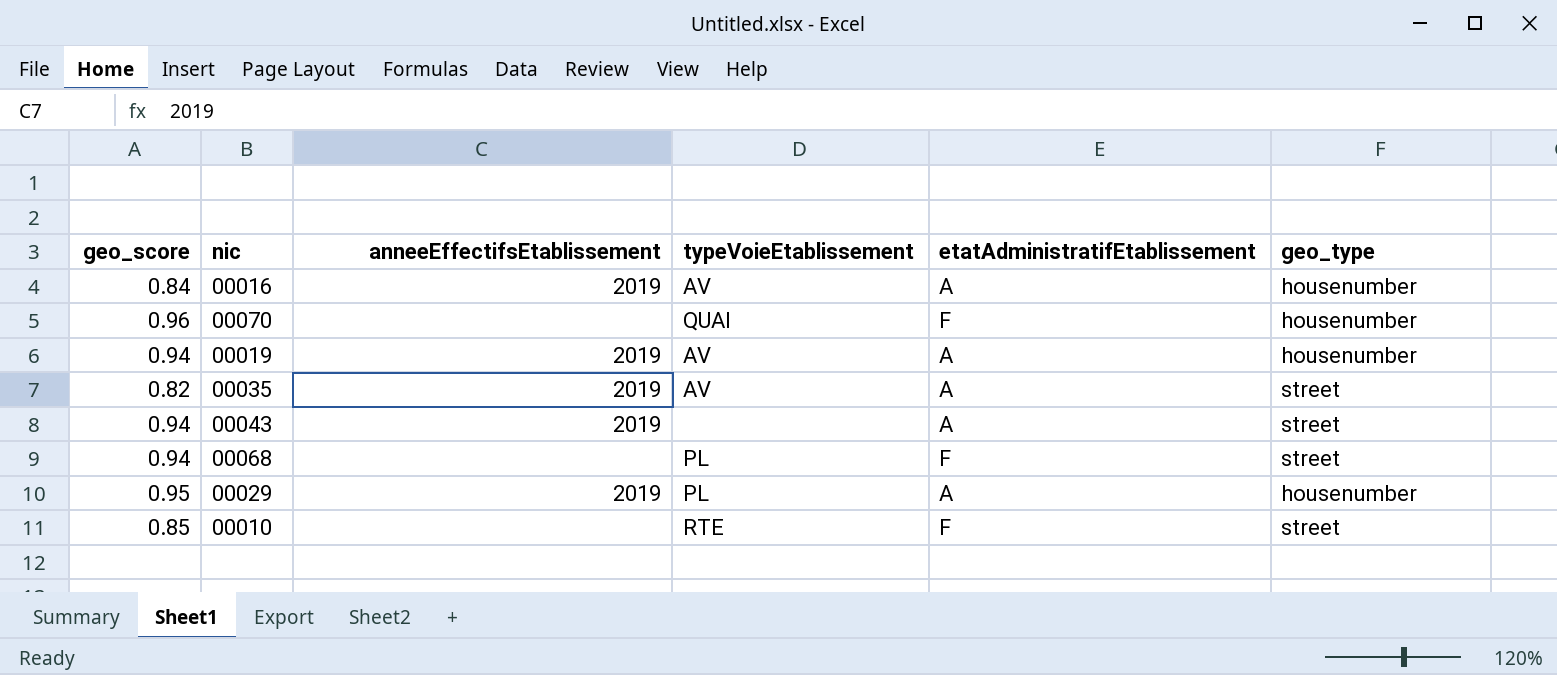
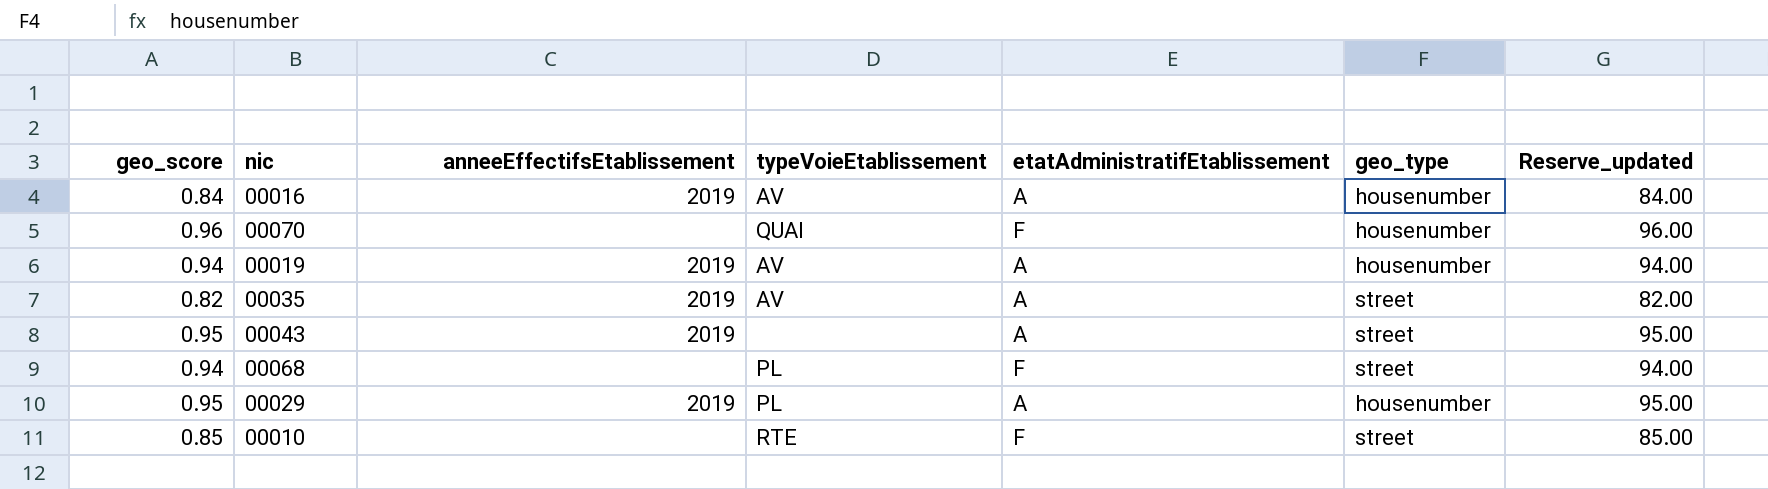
column Reserve_updated | formula: none -> [geo_score] * 100
00043 | geo_score: 0.94 -> 0.95

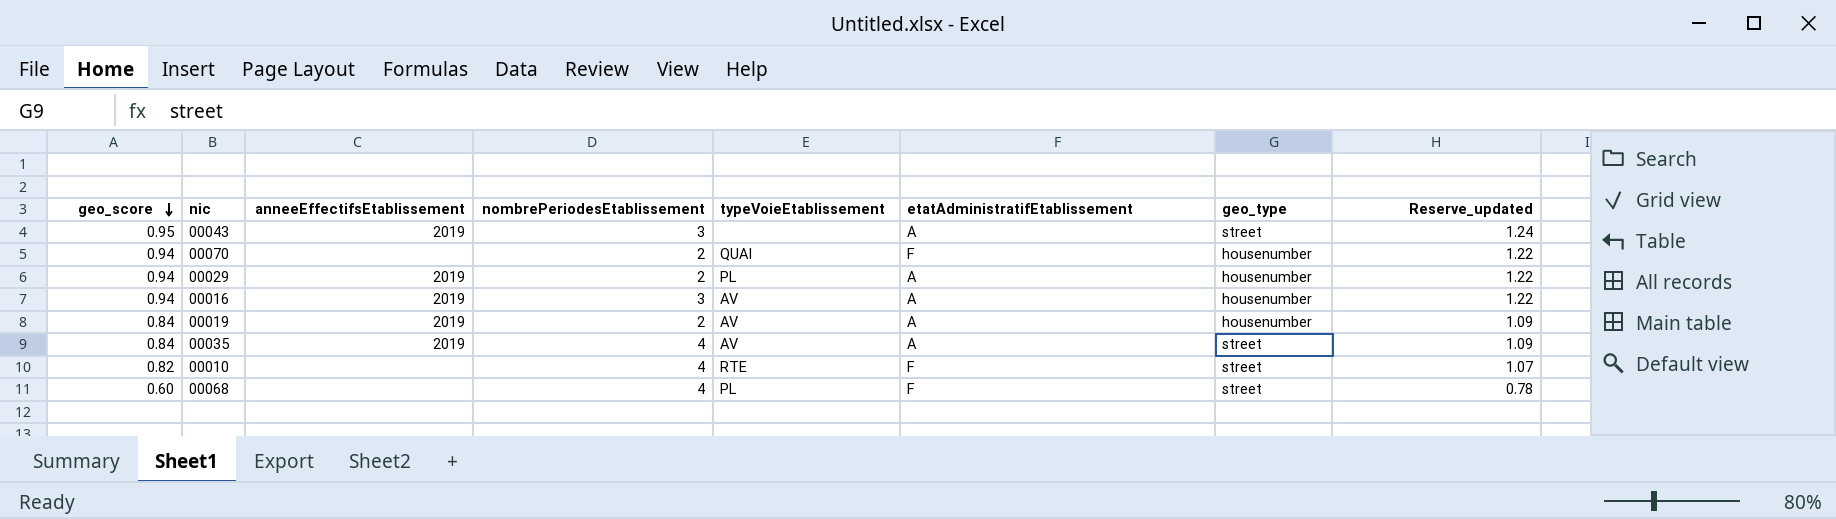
row order: none -> geo_score descending
column nombrePeriodesEtablissement | position: none -> 4
column Reserve_updated | formula: [geo_score] * 100 -> [geo_score] * 1.3
00070 | geo_score: 0.96 -> 0.94
00029 | geo_score: 0.95 -> 0.94
00016 | geo_score: 0.84 -> 0.94
00019 | geo_score: 0.94 -> 0.84
00035 | geo_score: 0.82 -> 0.84
00010 | geo_score: 0.85 -> 0.82
00068 | geo_score: 0.94 -> 0.60

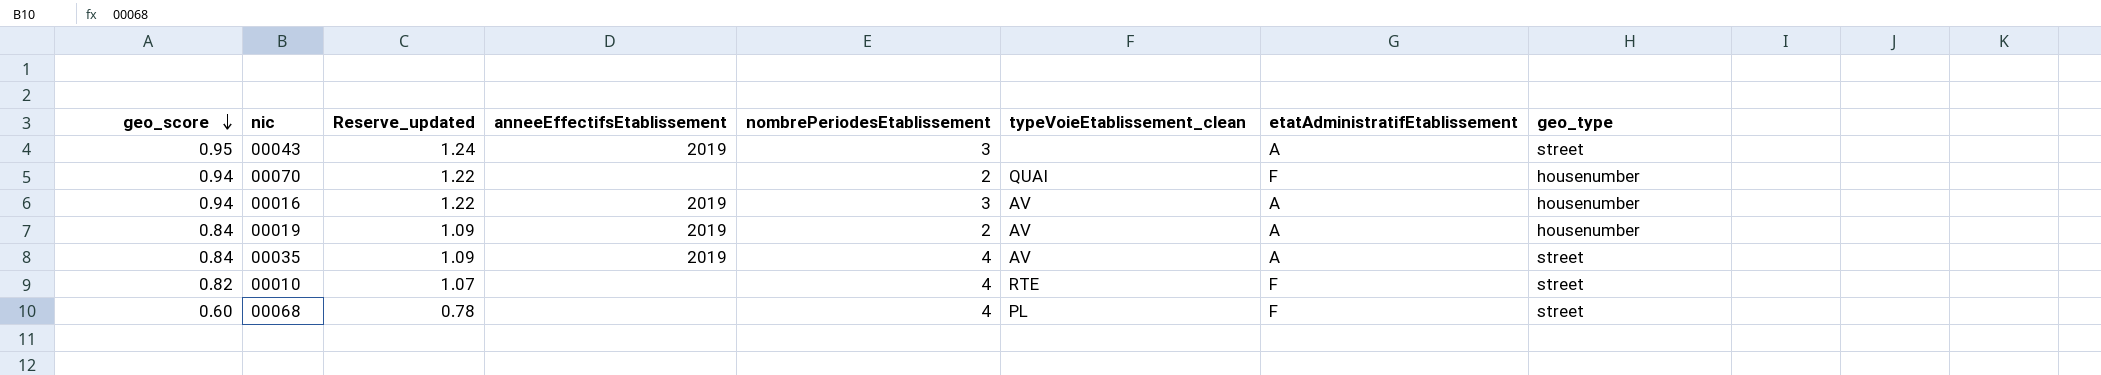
column Reserve_updated | position: 8 -> 3
column name: typeVoieEtablissement -> typeVoieEtablissement_clean
row 00029: 0.94 | 2019 | 2 | PL | A | housenumber | 1.22 -> none

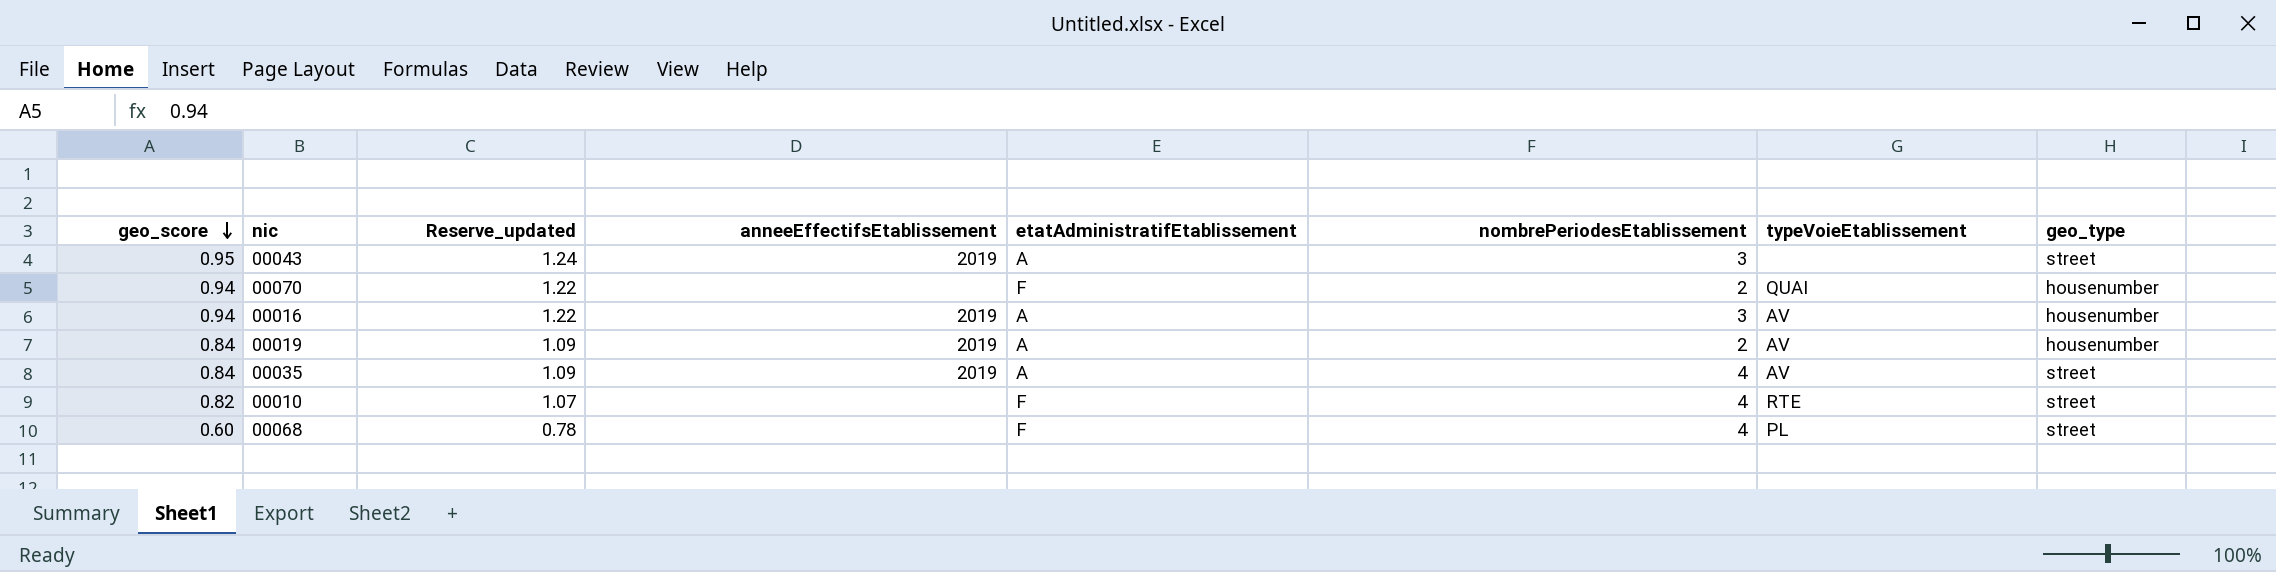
column etatAdministratifEtablissement | position: 7 -> 5
column name: typeVoieEtablissement_clean -> typeVoieEtablissement

